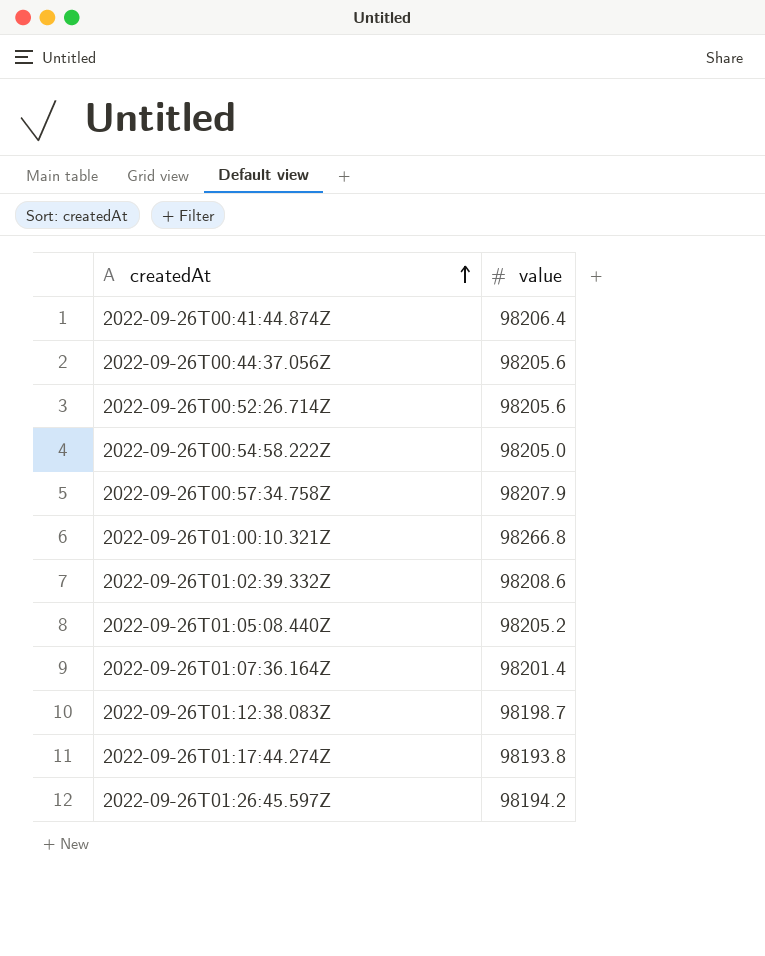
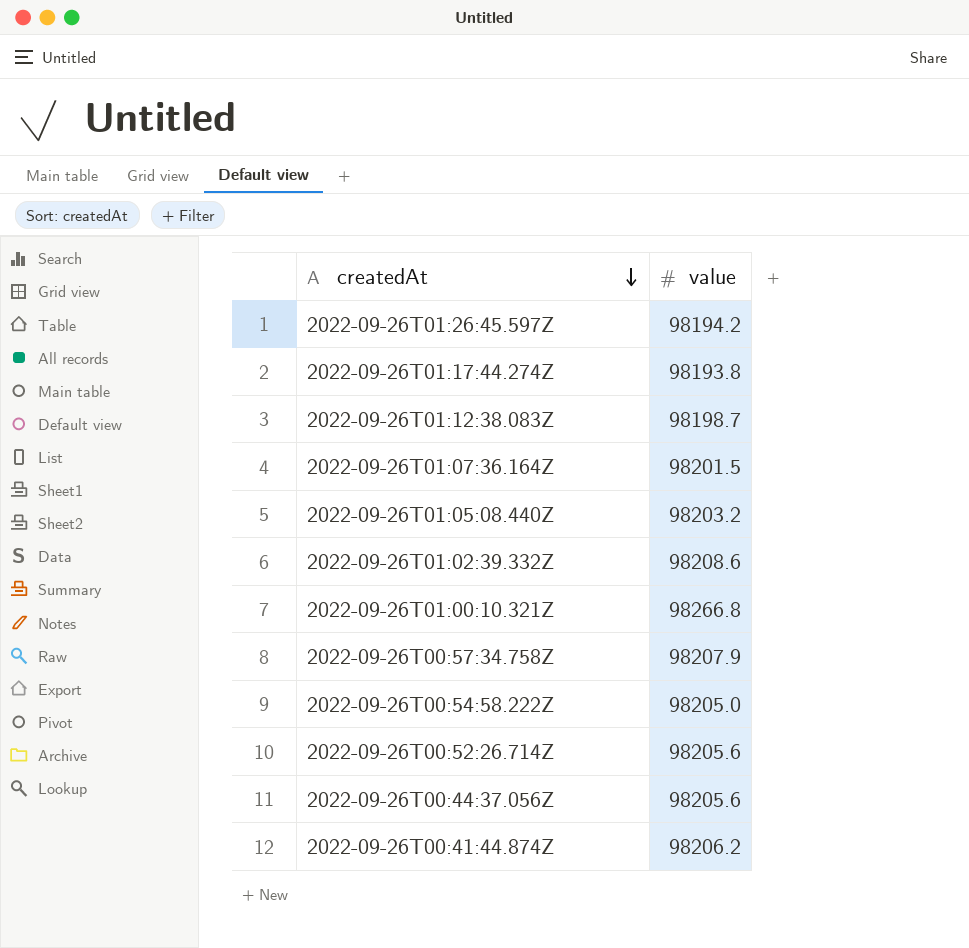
row order: createdAt ascending -> createdAt descending
2022-09-26T01:07:36.164Z | value: 98201.4 -> 98201.5
2022-09-26T01:05:08.440Z | value: 98205.2 -> 98203.2
2022-09-26T00:41:44.874Z | value: 98206.4 -> 98206.2

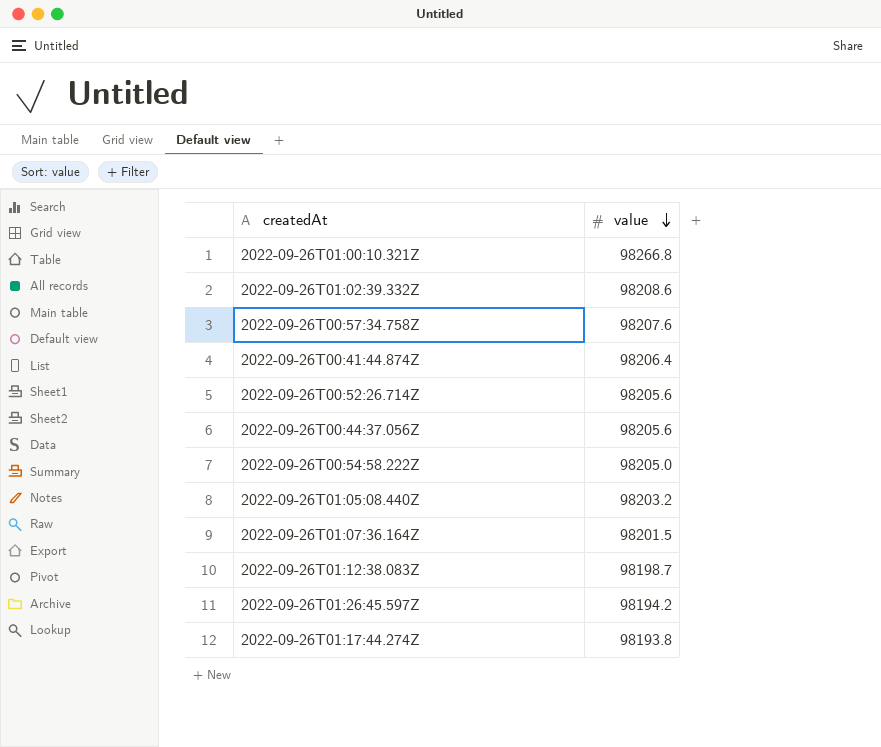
row order: createdAt descending -> value descending
2022-09-26T00:57:34.758Z | value: 98207.9 -> 98207.6
2022-09-26T00:41:44.874Z | value: 98206.2 -> 98206.4

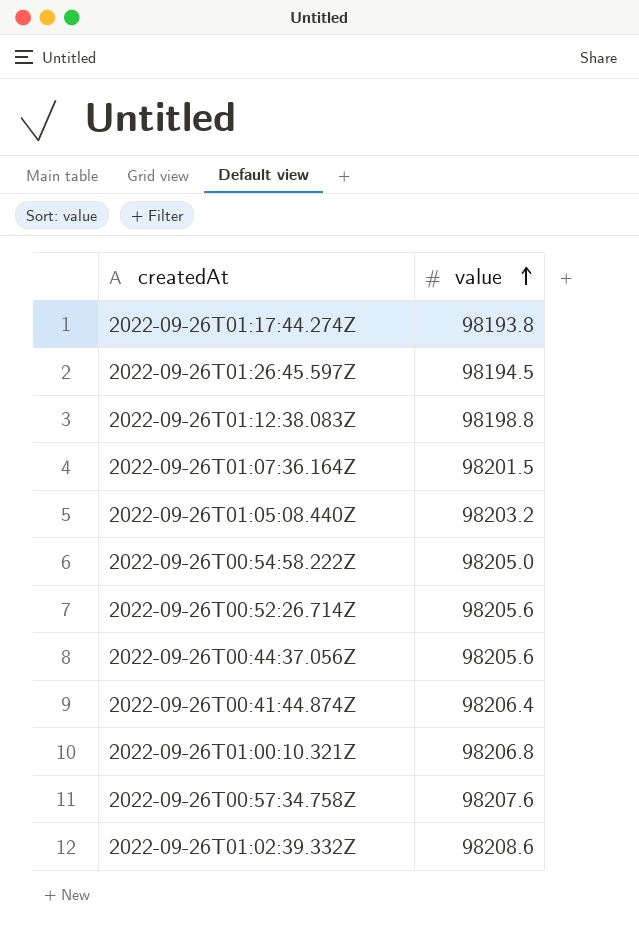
row order: value descending -> value ascending
2022-09-26T01:26:45.597Z | value: 98194.2 -> 98194.5
2022-09-26T01:12:38.083Z | value: 98198.7 -> 98198.8
2022-09-26T01:00:10.321Z | value: 98266.8 -> 98206.8

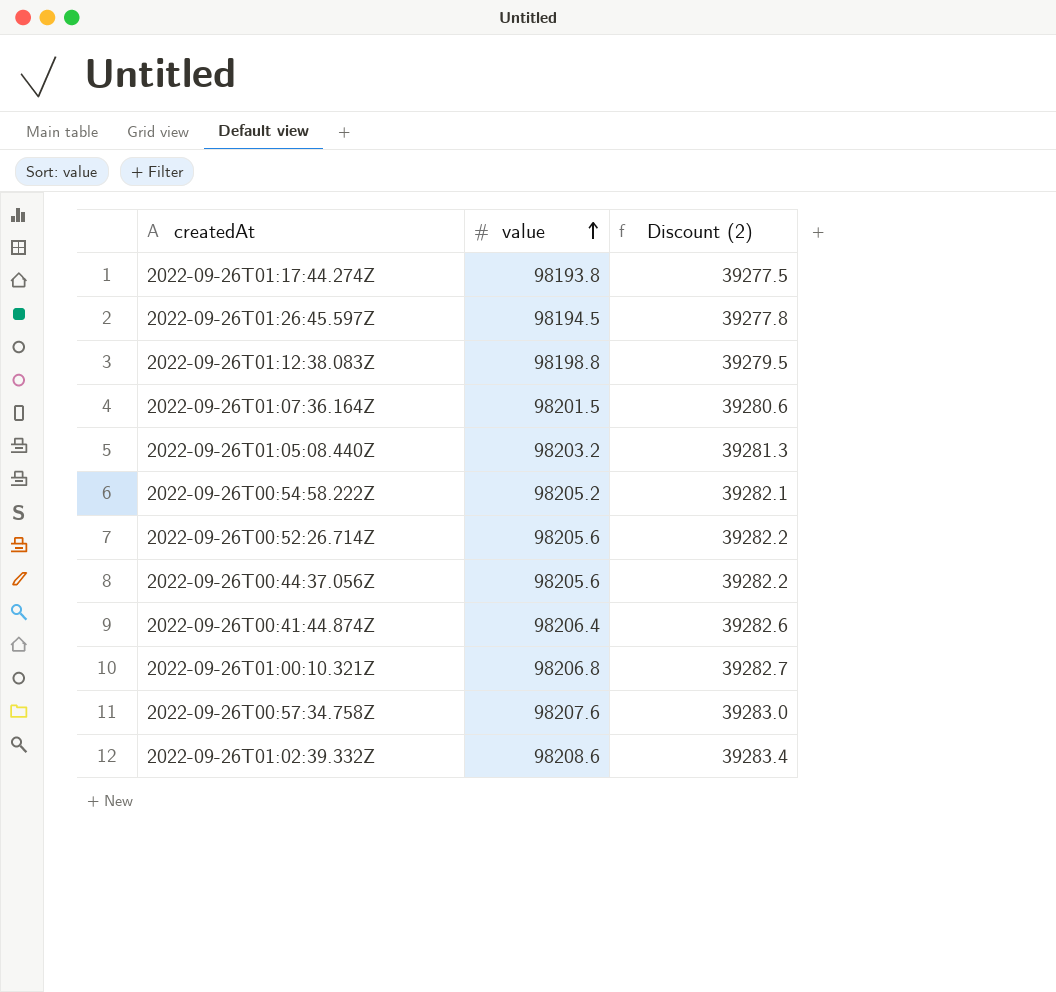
column Discount (2) | formula: none -> [value] * 0.4
2022-09-26T00:54:58.222Z | value: 98205.0 -> 98205.2

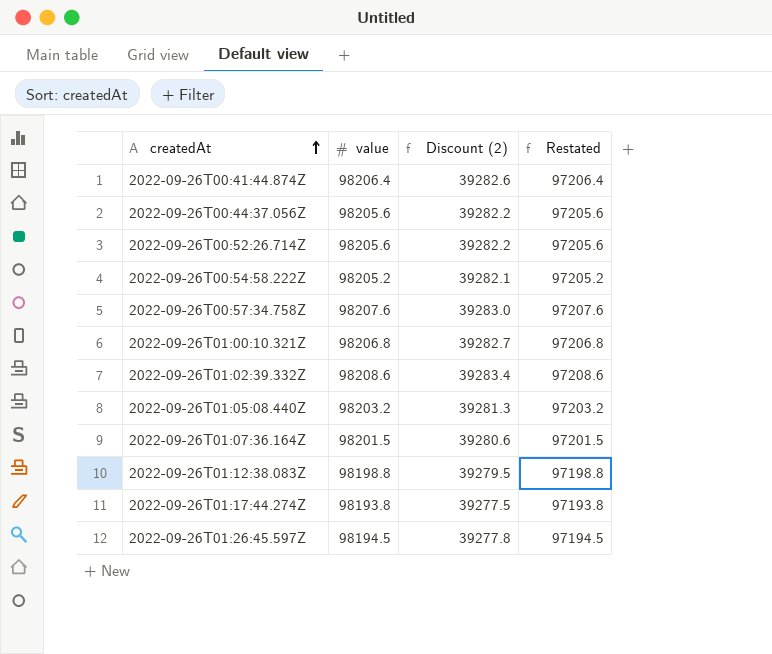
row order: value ascending -> createdAt ascending
column Restated | formula: none -> [value] - 1000

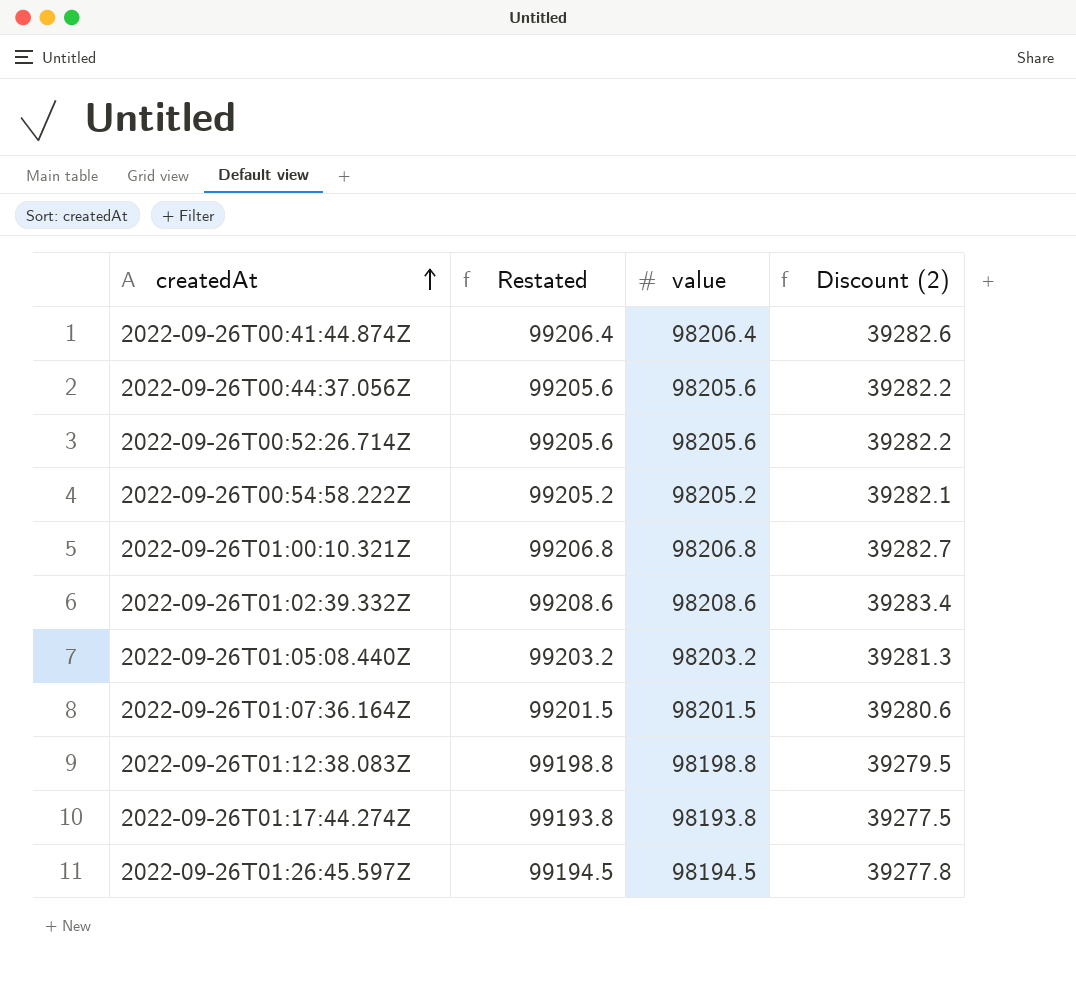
column Restated | formula: [value] - 1000 -> [value] + 1000
column Restated | position: 4 -> 2
row 2022-09-26T00:57:34.758Z: 98207.6 | 39283.0 | 97207.6 -> none

